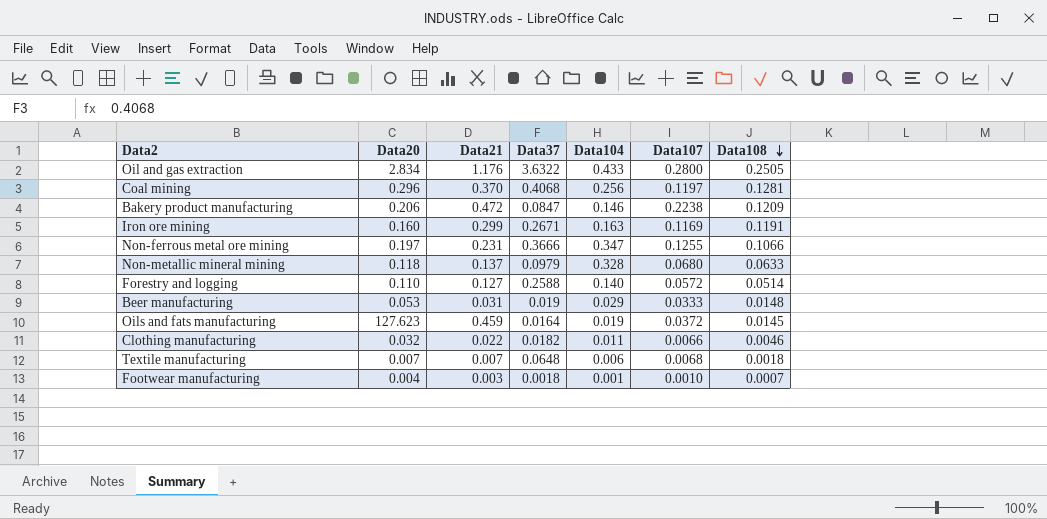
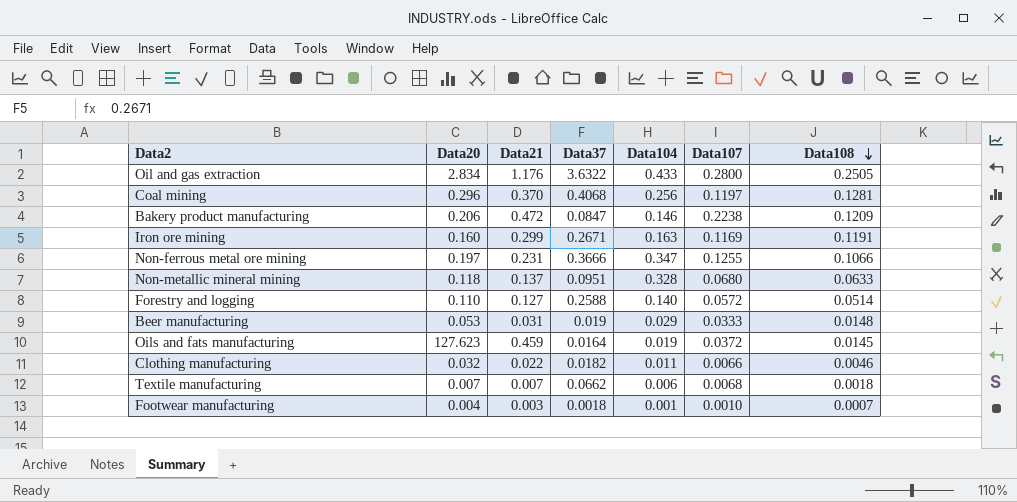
Non-metallic mineral mining | Data37: 0.0979 -> 0.0951
Textile manufacturing | Data37: 0.0648 -> 0.0662

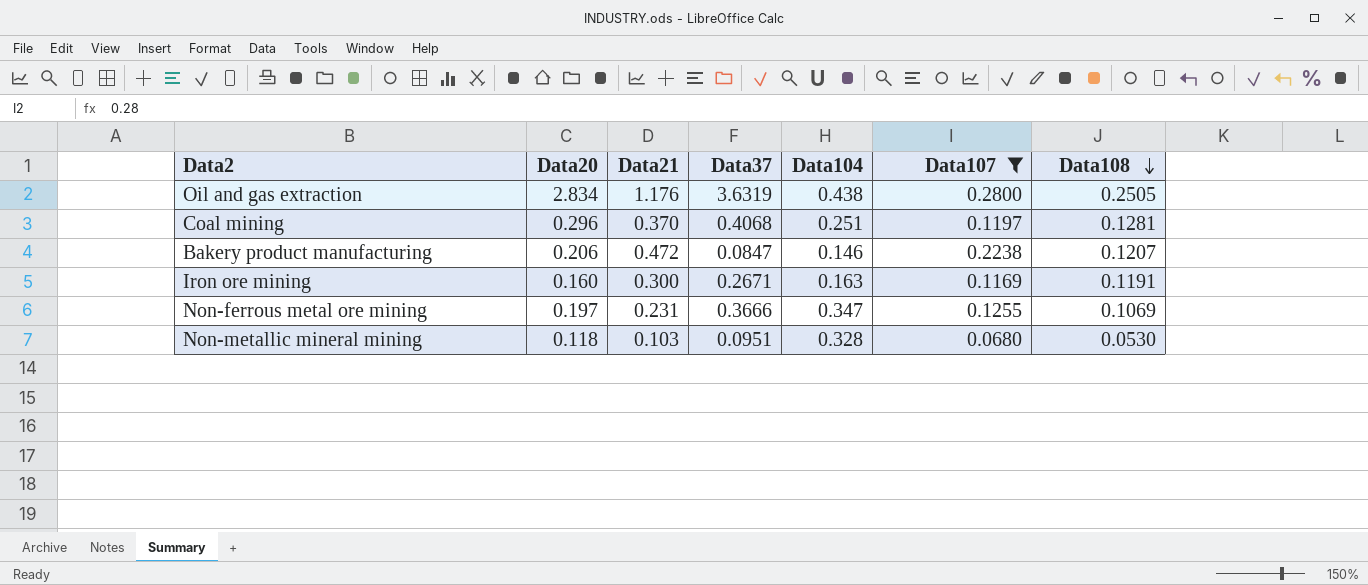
filter: none -> Data107 >= 0.0680
Oil and gas extraction | Data37: 3.6322 -> 3.6319
Oil and gas extraction | Data104: 0.433 -> 0.438
Coal mining | Data104: 0.256 -> 0.251
Bakery product manufacturing | Data108: 0.1209 -> 0.1207
Iron ore mining | Data21: 0.299 -> 0.300
Non-ferrous metal ore mining | Data108: 0.1066 -> 0.1069
Non-metallic mineral mining | Data21: 0.137 -> 0.103
Non-metallic mineral mining | Data108: 0.0633 -> 0.0530

